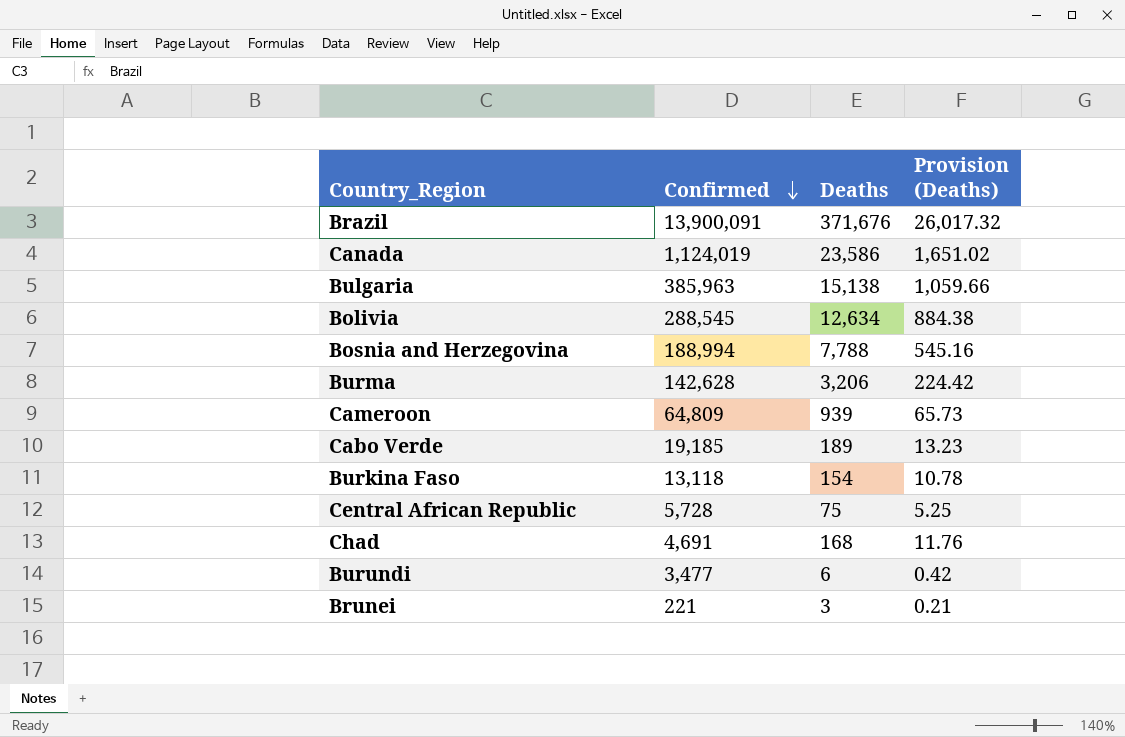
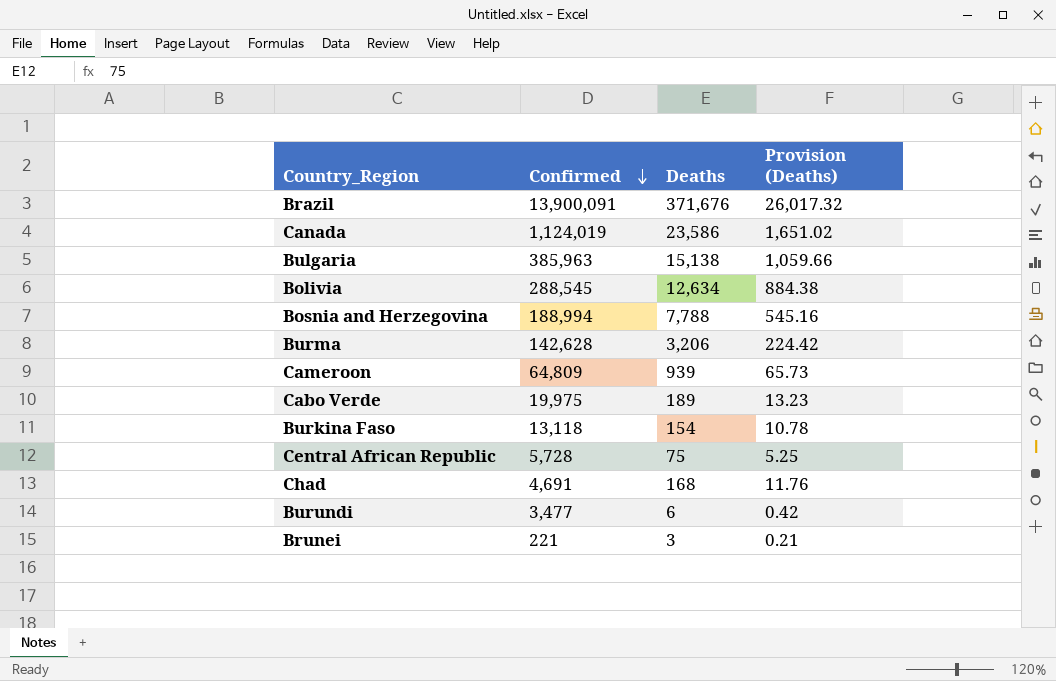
Cabo Verde | Confirmed: 19,185 -> 19,975

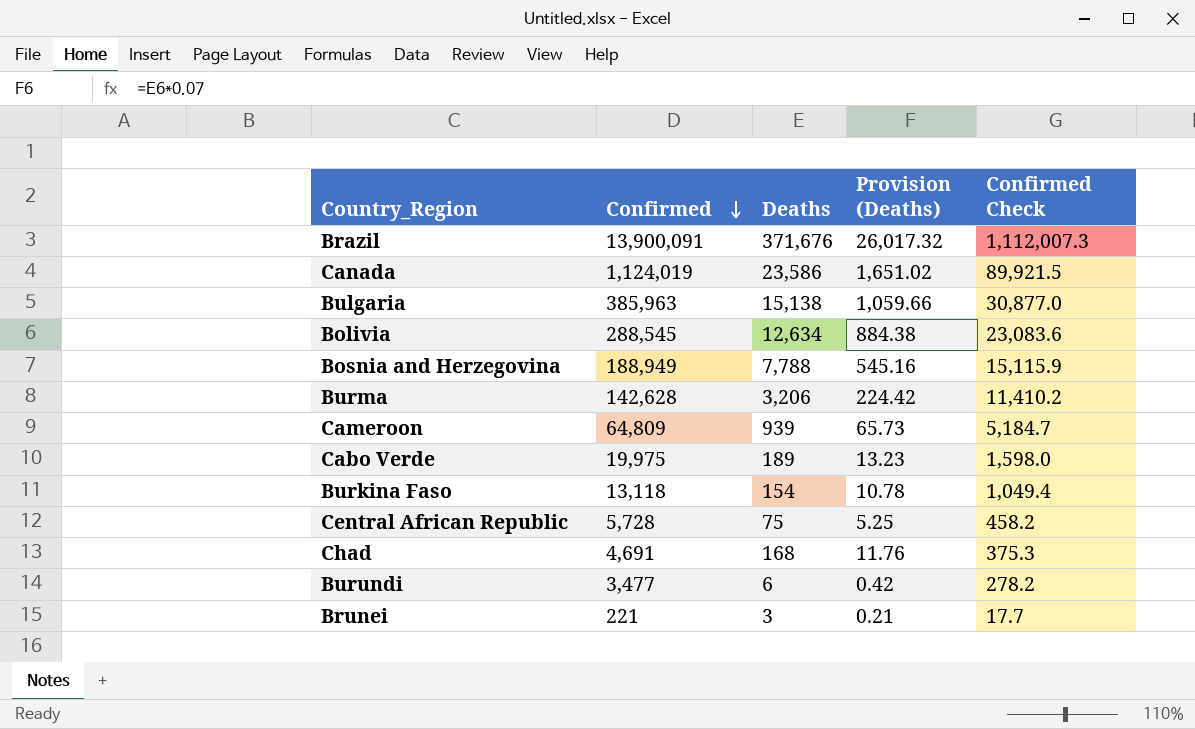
column Confirmed Check | formula: none -> [Confirmed] * 0.08
Bosnia and Herzegovina | Confirmed: 188,994 -> 188,949

